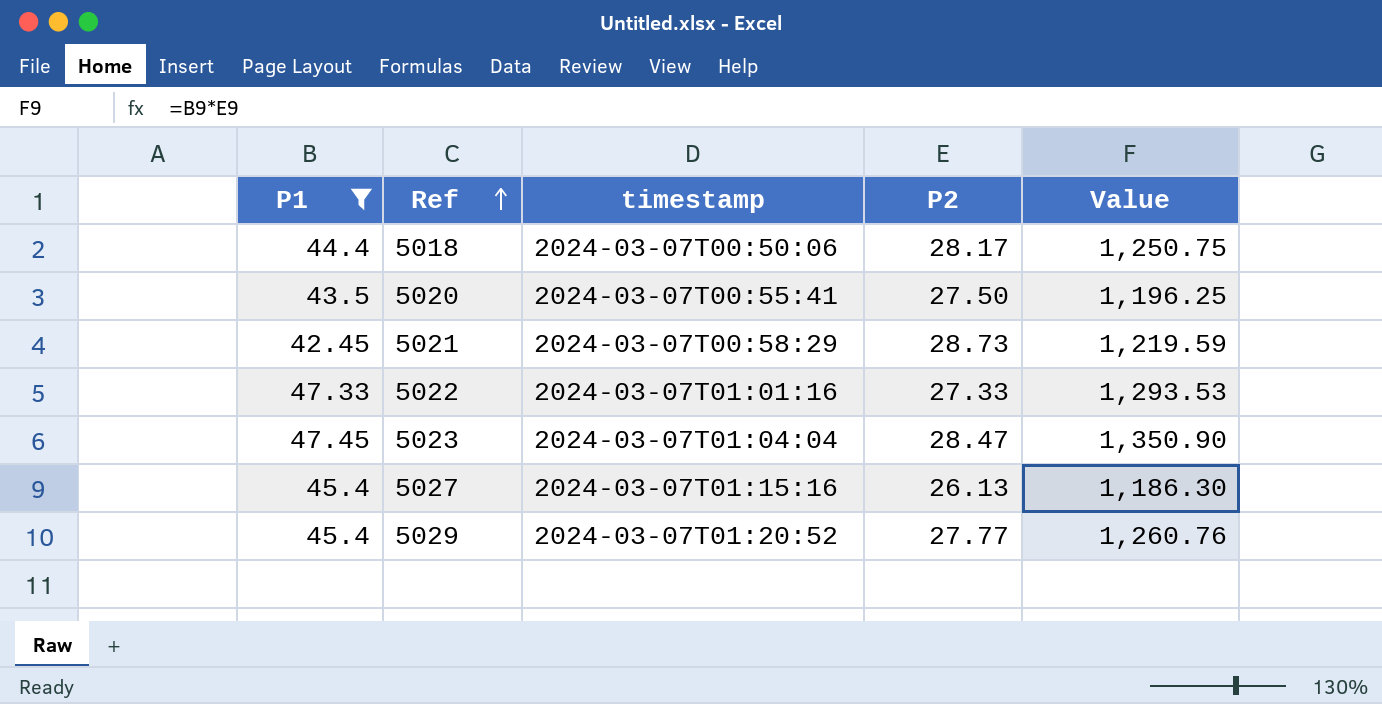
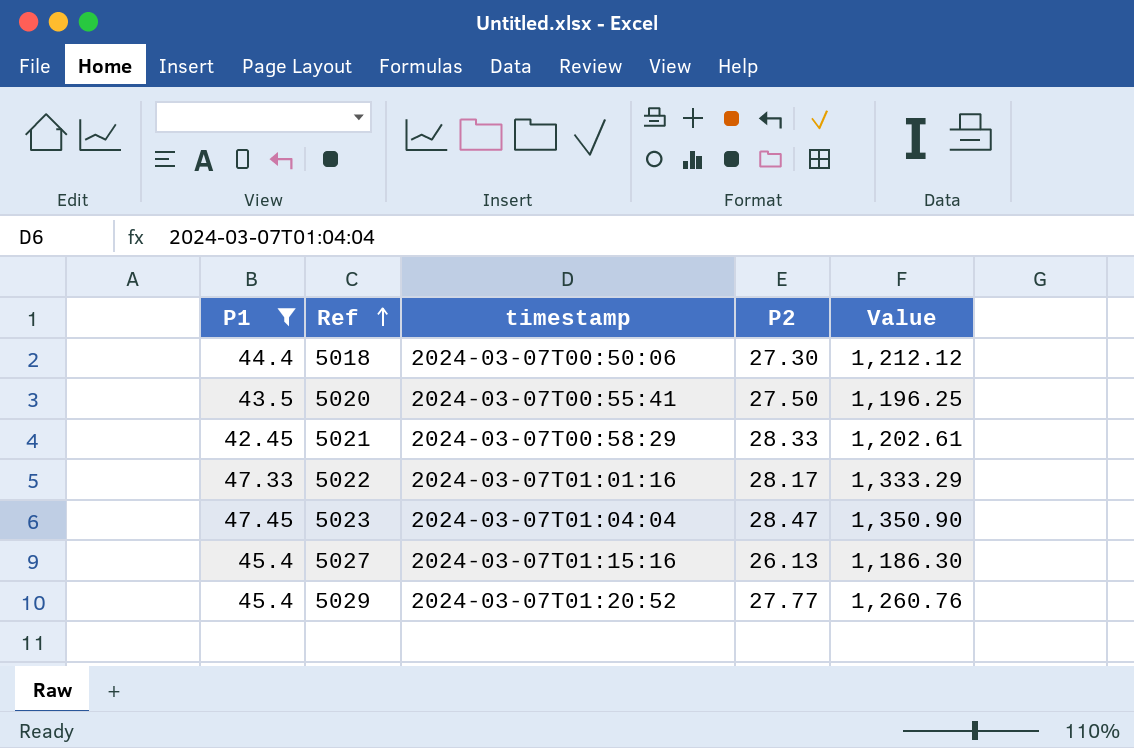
5018 | P2: 28.17 -> 27.30
5018 | Value: 1,250.75 -> 1,212.12
5021 | P2: 28.73 -> 28.33
5021 | Value: 1,219.59 -> 1,202.61
5022 | P2: 27.33 -> 28.17
5022 | Value: 1,293.53 -> 1,333.29

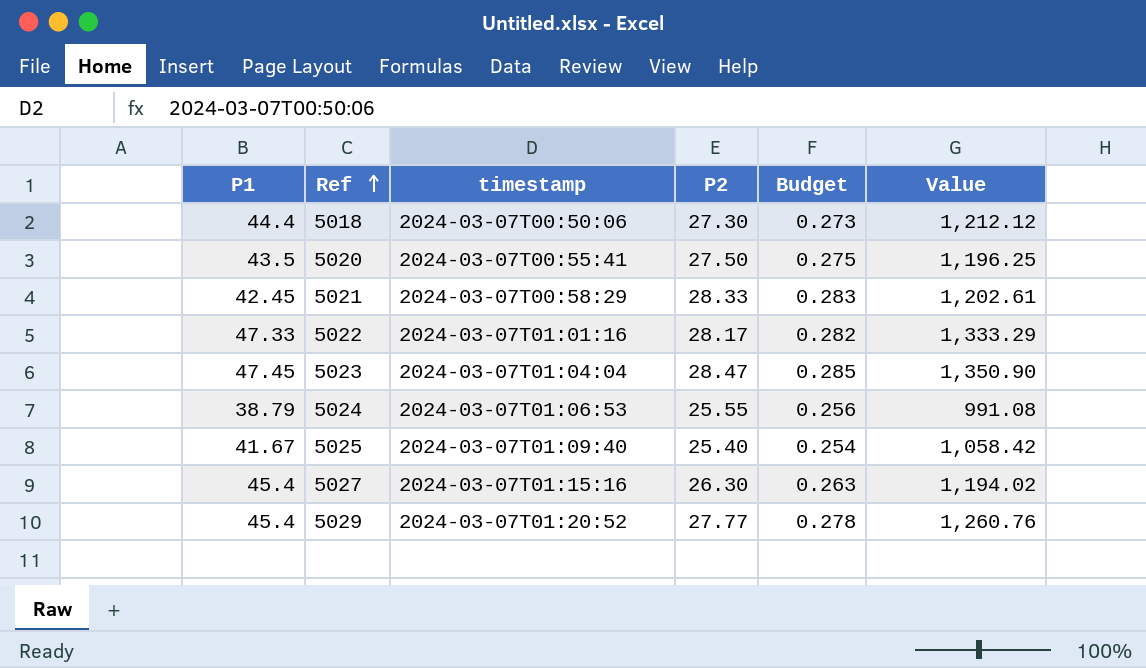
filter: P1 >= 42.45 -> none
column Budget | formula: none -> [P2] * 0.01
5027 | P2: 26.13 -> 26.30
5027 | Value: 1,186.30 -> 1,194.02

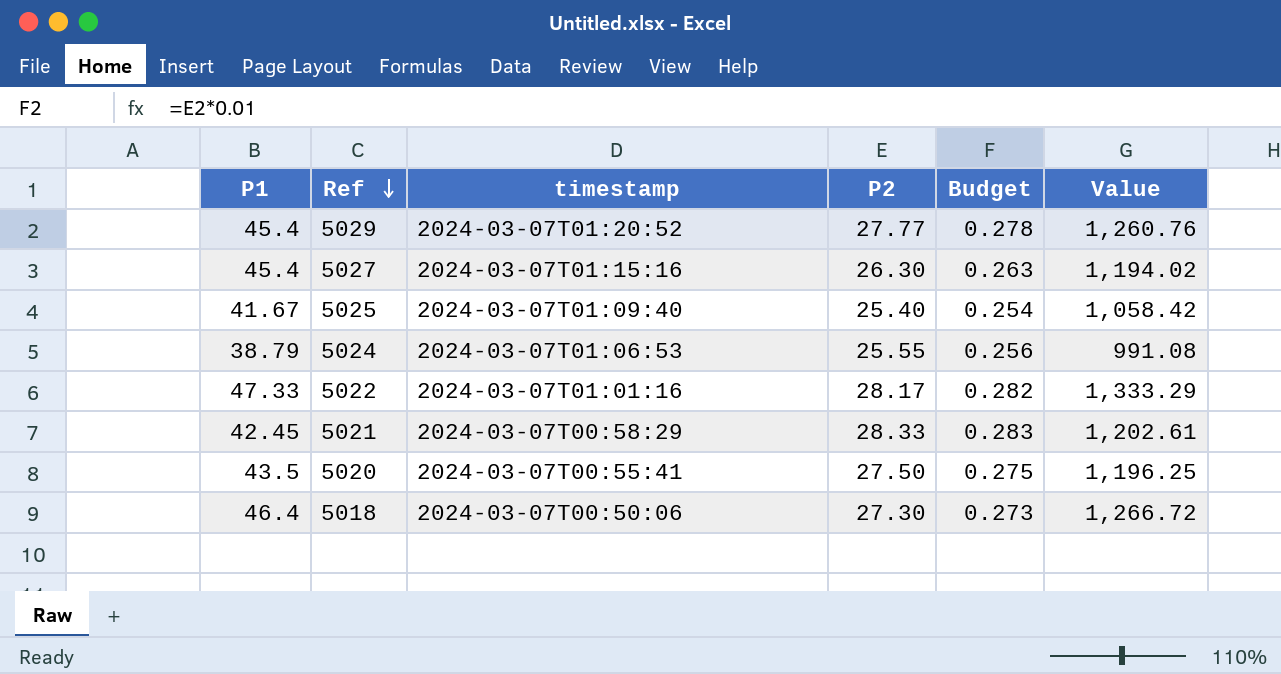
row order: Ref ascending -> Ref descending
row 5023: 47.45 | 2024-03-07T01:04:04 | 28.47 | 0.285 | 1,350.90 -> none
5018 | P1: 44.4 -> 46.4
5018 | Value: 1,212.12 -> 1,266.72

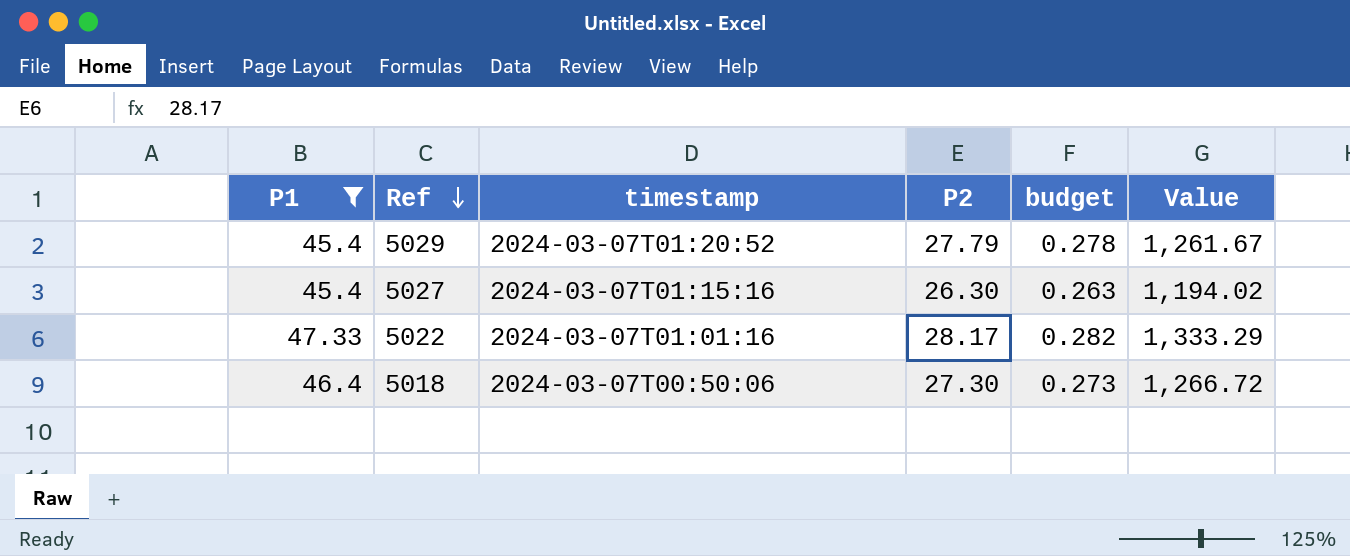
filter: none -> P1 >= 45.4
column name: Budget -> budget
5029 | P2: 27.77 -> 27.79
5029 | Value: 1,260.76 -> 1,261.67

